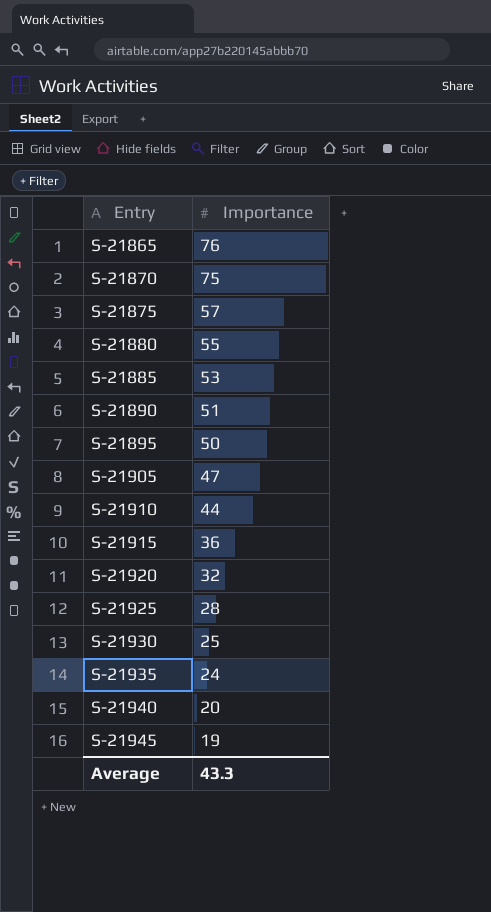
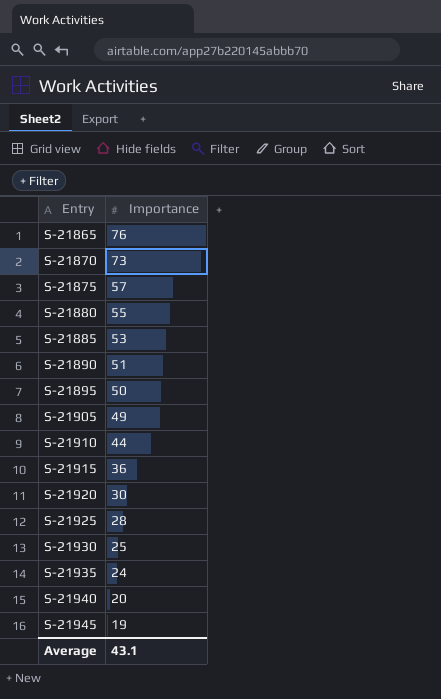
S-21870 | Importance: 75 -> 73
S-21905 | Importance: 47 -> 49
S-21920 | Importance: 32 -> 30
Average | Importance: 43.3 -> 43.1

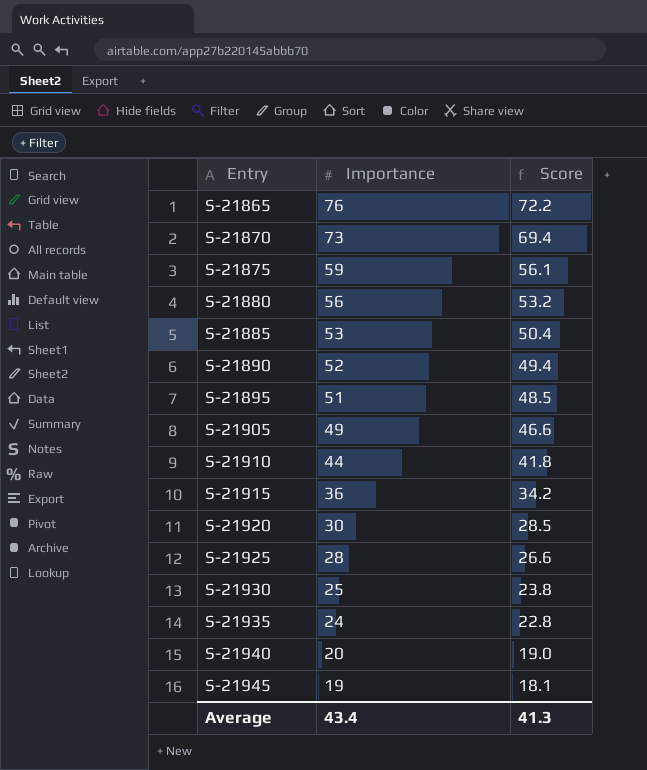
column Score | formula: none -> [Importance] * 0.95
S-21875 | Importance: 57 -> 59
S-21880 | Importance: 55 -> 56
S-21890 | Importance: 51 -> 52
S-21895 | Importance: 50 -> 51
Average | Importance: 43.1 -> 43.4

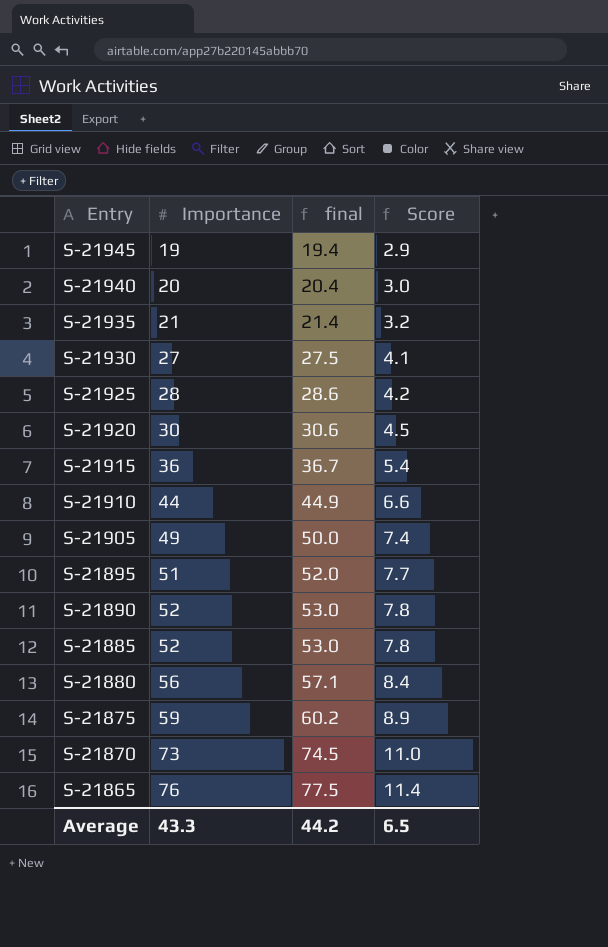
row order: Entry ascending -> Entry descending
column final | formula: none -> [Importance] * 1.02
column Score | formula: [Importance] * 0.95 -> [Importance] * 0.15
S-21935 | Importance: 24 -> 21
S-21930 | Importance: 25 -> 27
S-21885 | Importance: 53 -> 52
Average | Importance: 43.4 -> 43.3
Average | Score: 41.3 -> 6.5

